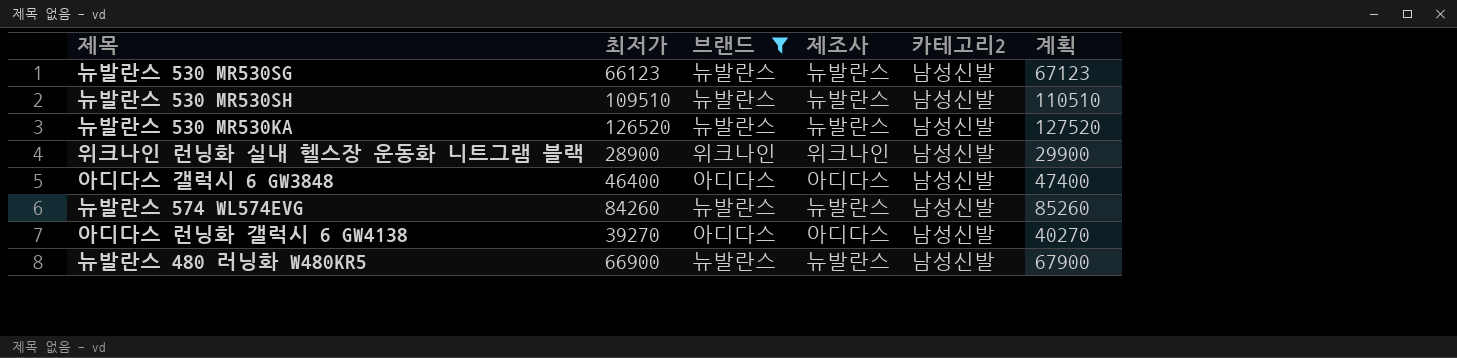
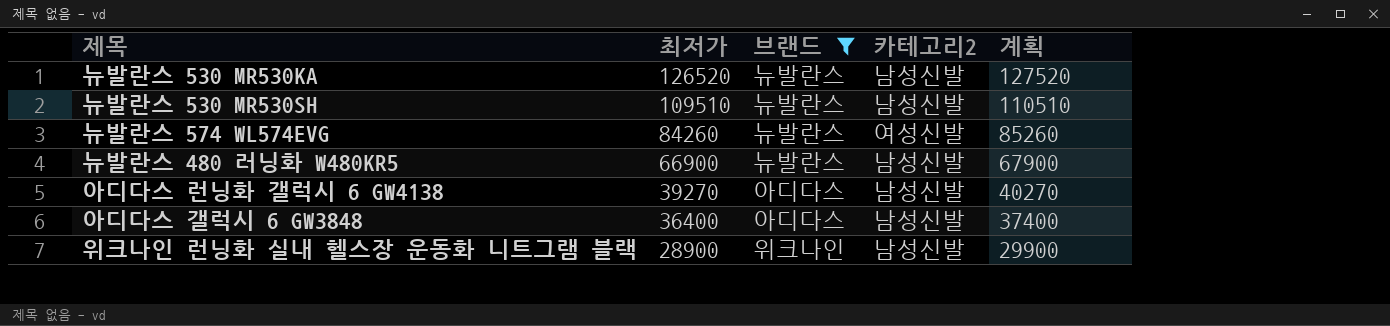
row order: none -> 최저가 descending
column 제조사 | position: 4 -> none
row 뉴발란스 530 MR530SG: 66123 | 뉴발란스 | 뉴발란스 | 남성신발 | 67123 -> none
뉴발란스 574 WL574EVG | 카테고리2: 남성신발 -> 여성신발
아디다스 갤럭시 6 GW3848 | 최저가: 46400 -> 36400
아디다스 갤럭시 6 GW3848 | 계획: 47400 -> 37400

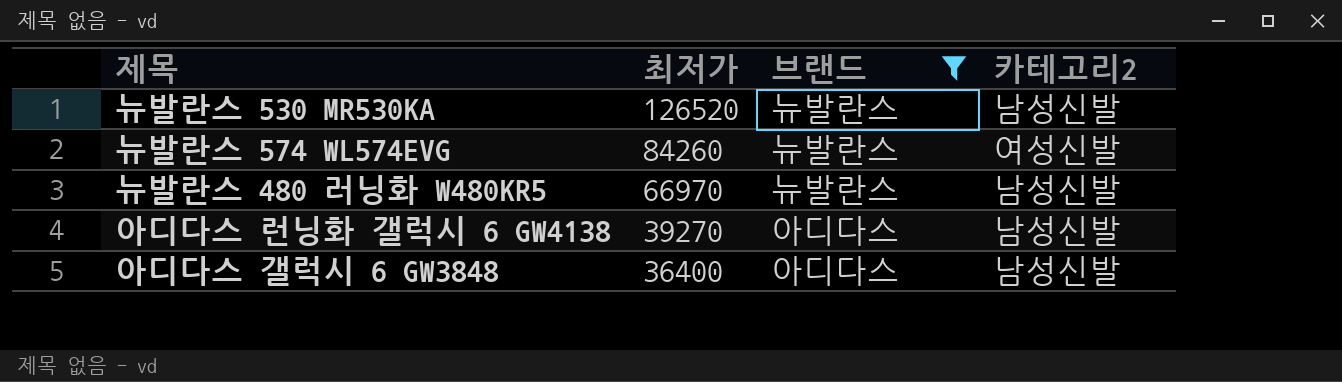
column 계획 | formula: [최저가] + 1000 -> none
row 뉴발란스 530 MR530SH: 109510 | 뉴발란스 | 남성신발 | 110510 -> none
row 위크나인 런닝화 실내 헬스장 운동화 니트그램 블랙: 28900 | 위크나인 | 남성신발 | 29900 -> none
뉴발란스 480 러닝화 W480KR5 | 최저가: 66900 -> 66970

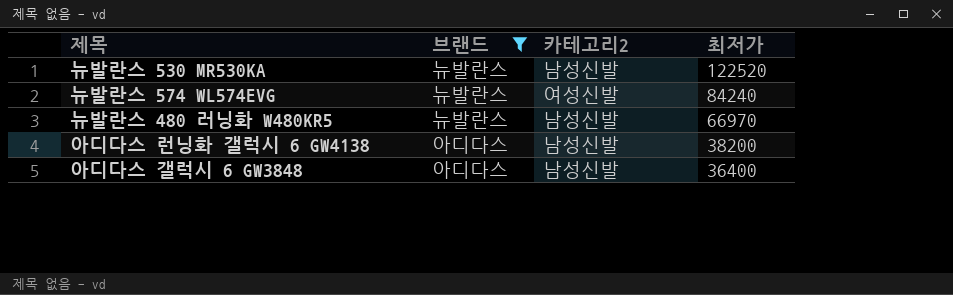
column 최저가 | position: 2 -> 4
뉴발란스 530 MR530KA | 최저가: 126520 -> 122520
뉴발란스 574 WL574EVG | 최저가: 84260 -> 84240
아디다스 런닝화 갤럭시 6 GW4138 | 최저가: 39270 -> 38200

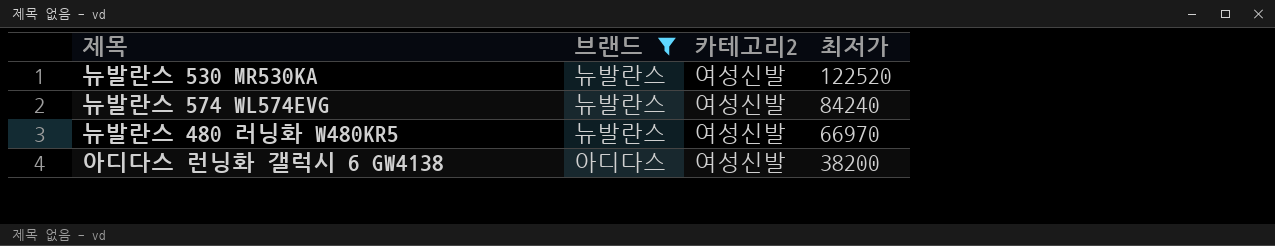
row 아디다스 갤럭시 6 GW3848: 아디다스 | 남성신발 | 36400 -> none
뉴발란스 530 MR530KA | 카테고리2: 남성신발 -> 여성신발
뉴발란스 480 러닝화 W480KR5 | 카테고리2: 남성신발 -> 여성신발
아디다스 런닝화 갤럭시 6 GW4138 | 카테고리2: 남성신발 -> 여성신발

